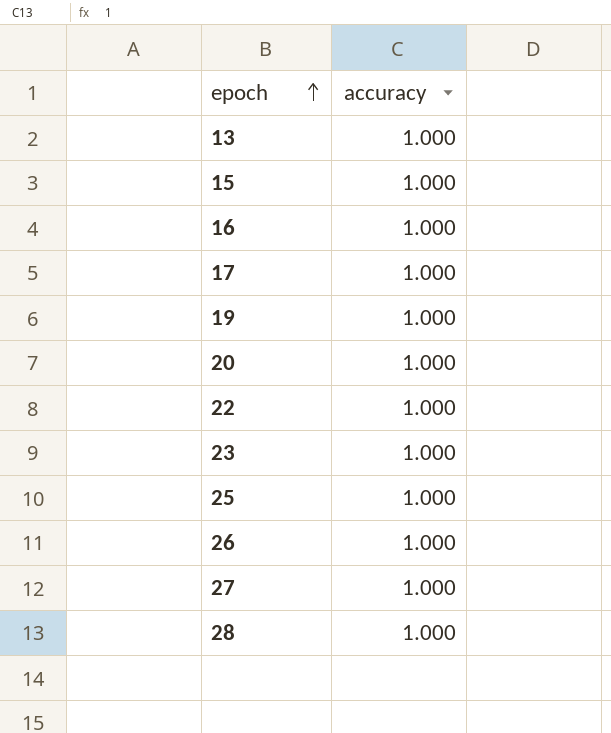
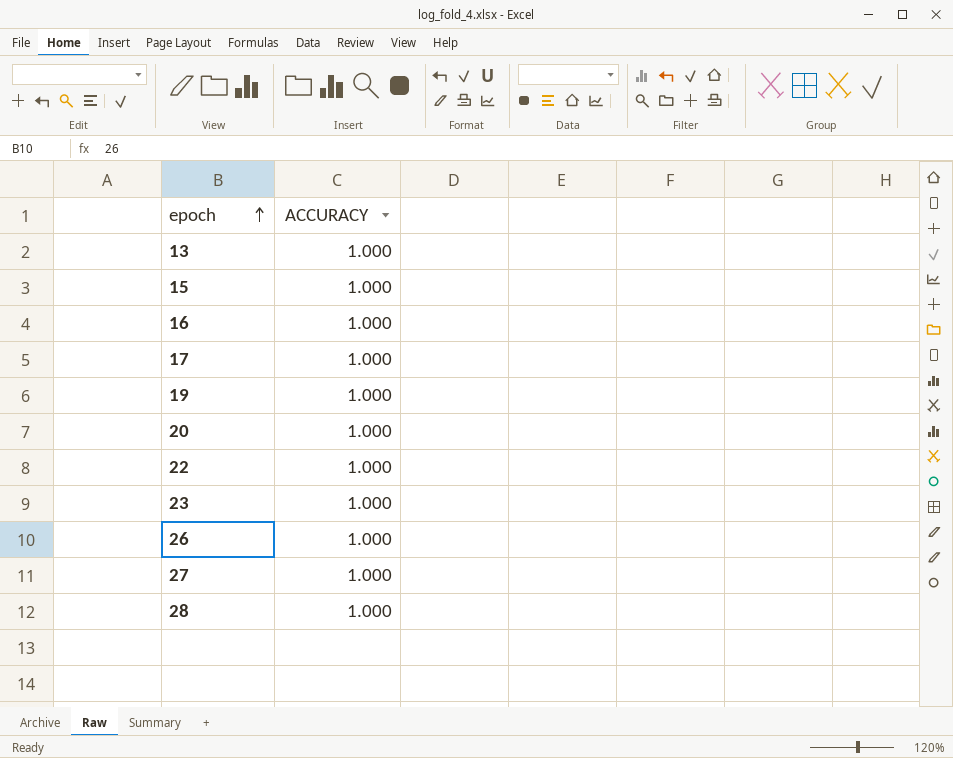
column name: accuracy -> ACCURACY
row 25: 1.000 -> none

